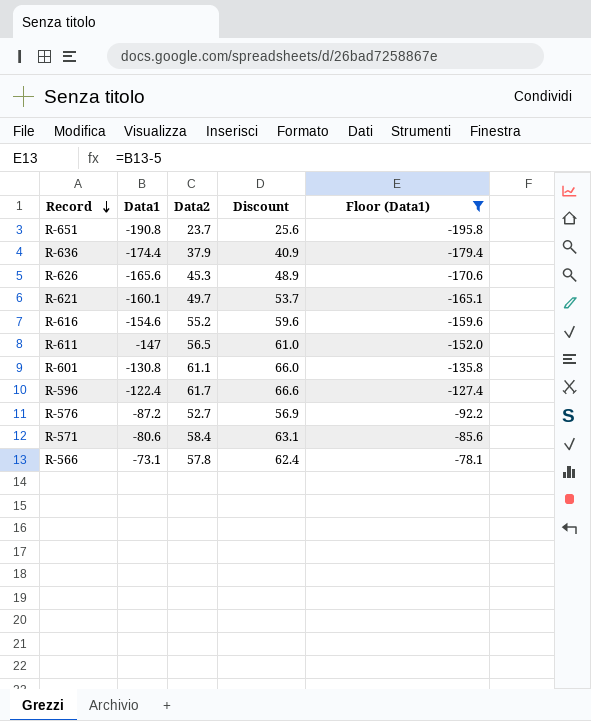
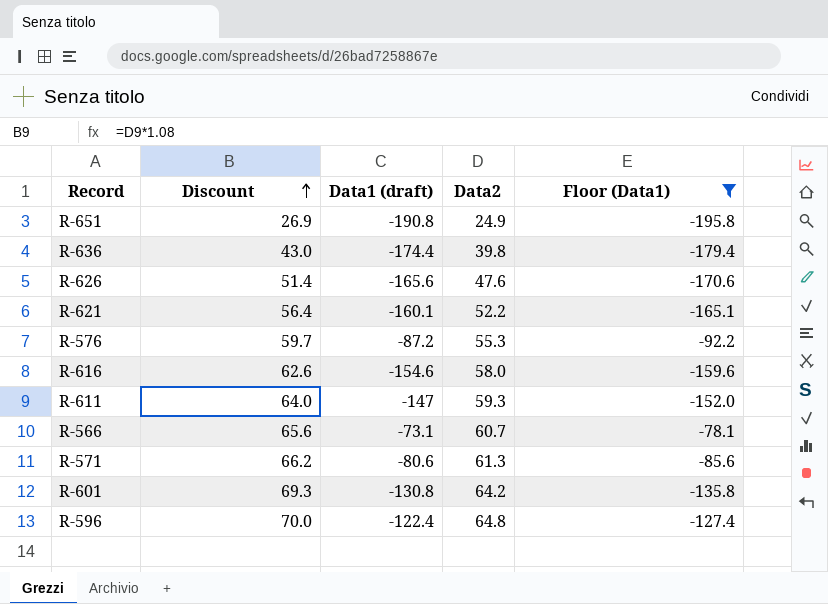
row order: Record descending -> Discount ascending
column Discount | position: 4 -> 2
column name: Data1 -> Data1 (draft)
R-651 | Discount: 25.6 -> 26.9
R-651 | Data2: 23.7 -> 24.9
R-636 | Discount: 40.9 -> 43.0
R-636 | Data2: 37.9 -> 39.8
R-626 | Discount: 48.9 -> 51.4
R-626 | Data2: 45.3 -> 47.6
R-621 | Discount: 53.7 -> 56.4
R-621 | Data2: 49.7 -> 52.2
R-576 | Discount: 56.9 -> 59.7
R-576 | Data2: 52.7 -> 55.3
R-616 | Discount: 59.6 -> 62.6
R-616 | Data2: 55.2 -> 58.0
R-611 | Discount: 61.0 -> 64.0
R-611 | Data2: 56.5 -> 59.3
R-566 | Discount: 62.4 -> 65.6
R-566 | Data2: 57.8 -> 60.7
R-571 | Discount: 63.1 -> 66.2
R-571 | Data2: 58.4 -> 61.3
R-601 | Discount: 66.0 -> 69.3
R-601 | Data2: 61.1 -> 64.2
R-596 | Discount: 66.6 -> 70.0
R-596 | Data2: 61.7 -> 64.8

